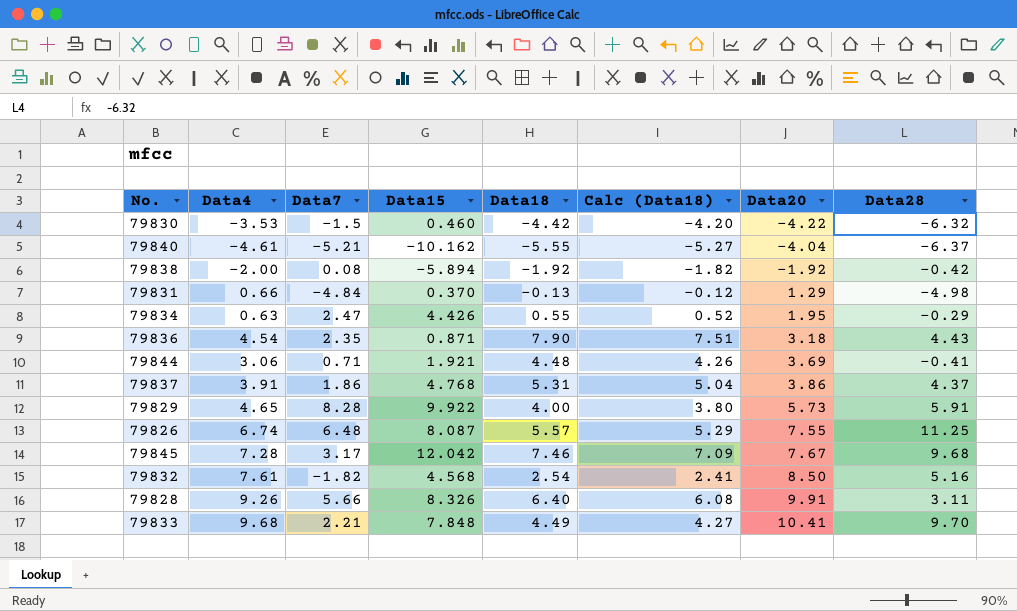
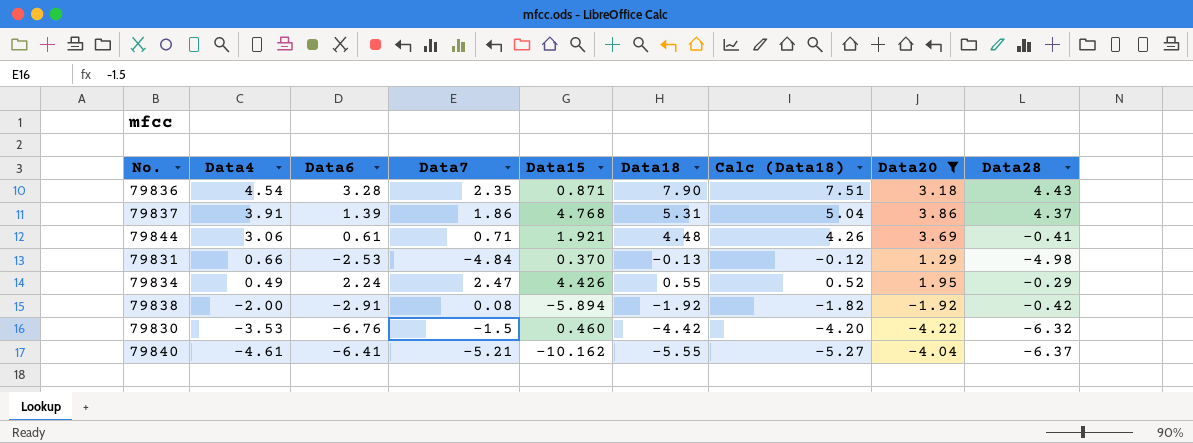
filter: none -> Data20 <= 3.86
row order: Data20 ascending -> Data4 descending
column Data6 | position: none -> 3
79834 | Data4: 0.63 -> 0.49

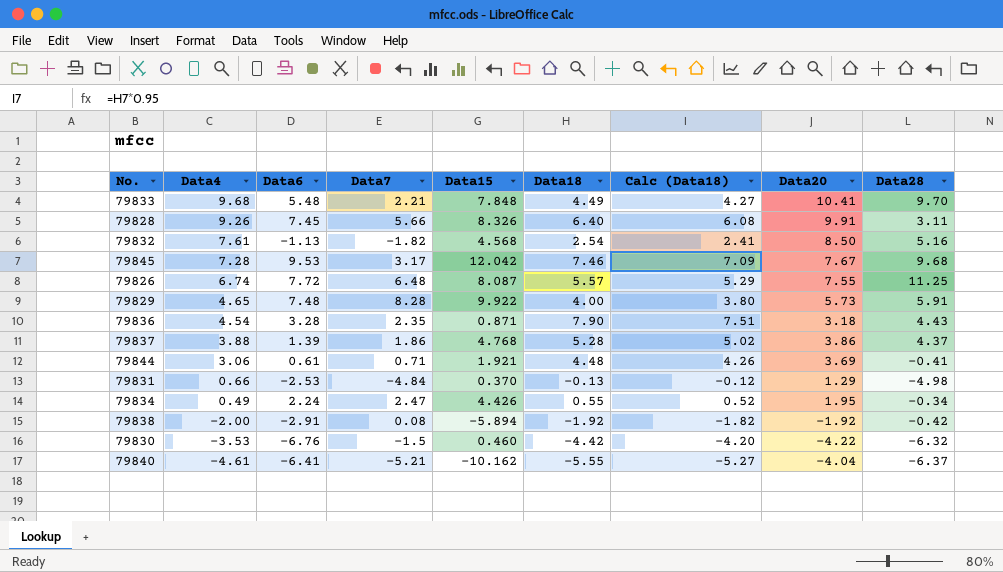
filter: Data20 <= 3.86 -> none
79837 | Data4: 3.91 -> 3.88
79837 | Data18: 5.31 -> 5.28
79837 | Calc (Data18): 5.04 -> 5.02
79834 | Data28: -0.29 -> -0.34

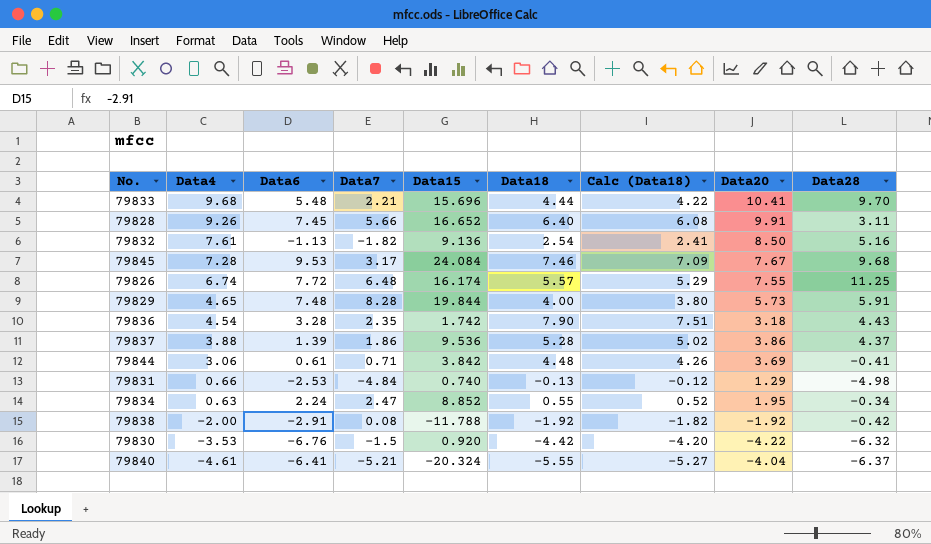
79833 | Data15: 7.848 -> 15.696
79833 | Data18: 4.49 -> 4.44
79833 | Calc (Data18): 4.27 -> 4.22
79828 | Data15: 8.326 -> 16.652
79832 | Data15: 4.568 -> 9.136
79845 | Data15: 12.042 -> 24.084
79826 | Data15: 8.087 -> 16.174
79829 | Data15: 9.922 -> 19.844
79836 | Data15: 0.871 -> 1.742
79837 | Data15: 4.768 -> 9.536
79844 | Data15: 1.921 -> 3.842
79831 | Data15: 0.370 -> 0.740
79834 | Data4: 0.49 -> 0.63
79834 | Data15: 4.426 -> 8.852
79838 | Data15: -5.894 -> -11.788
79830 | Data15: 0.460 -> 0.920
79840 | Data15: -10.162 -> -20.324

